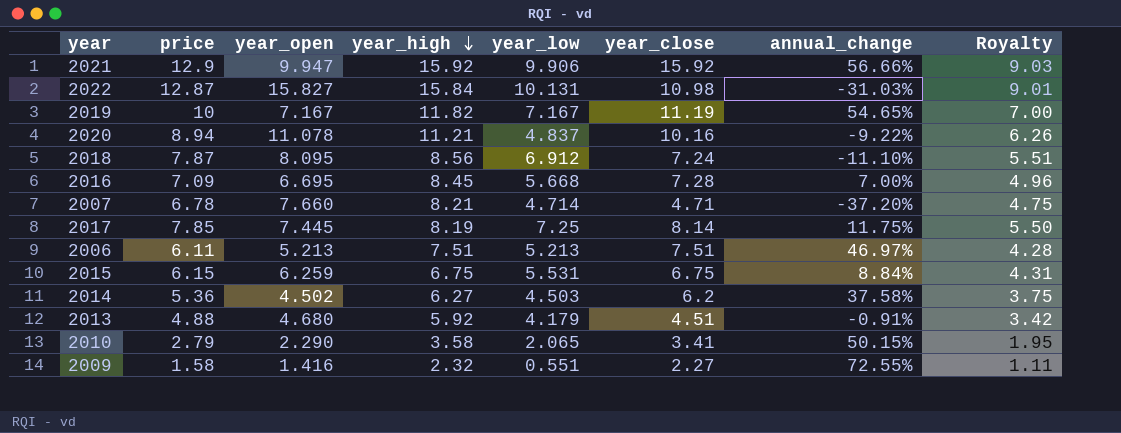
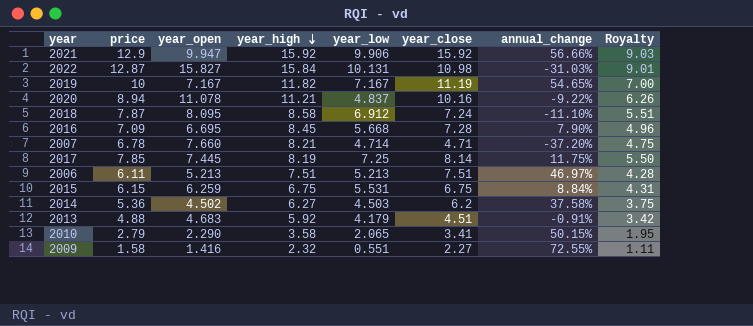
2018 | year_high: 8.56 -> 8.58
2016 | annual_change: 7.00% -> 7.90%
2013 | year_open: 4.680 -> 4.683

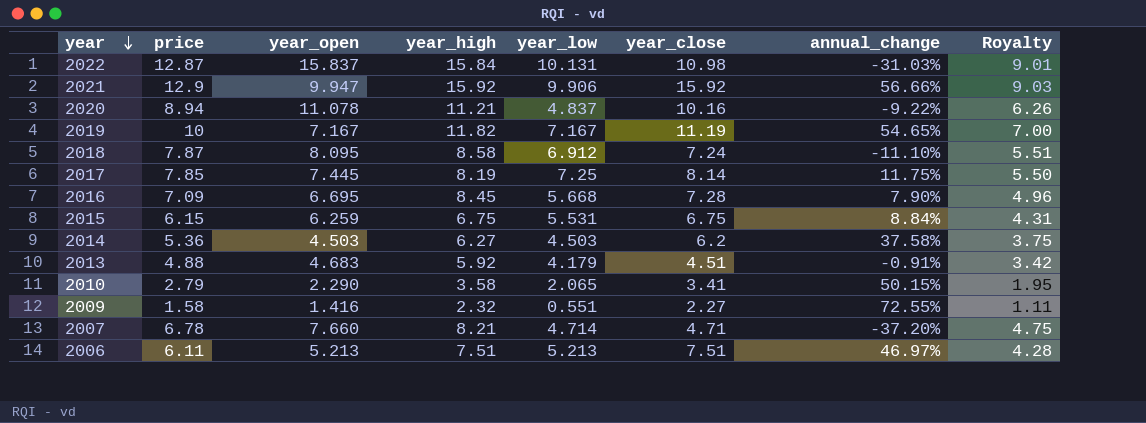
row order: year_high descending -> year descending
2022 | year_open: 15.827 -> 15.837
2014 | year_open: 4.502 -> 4.503

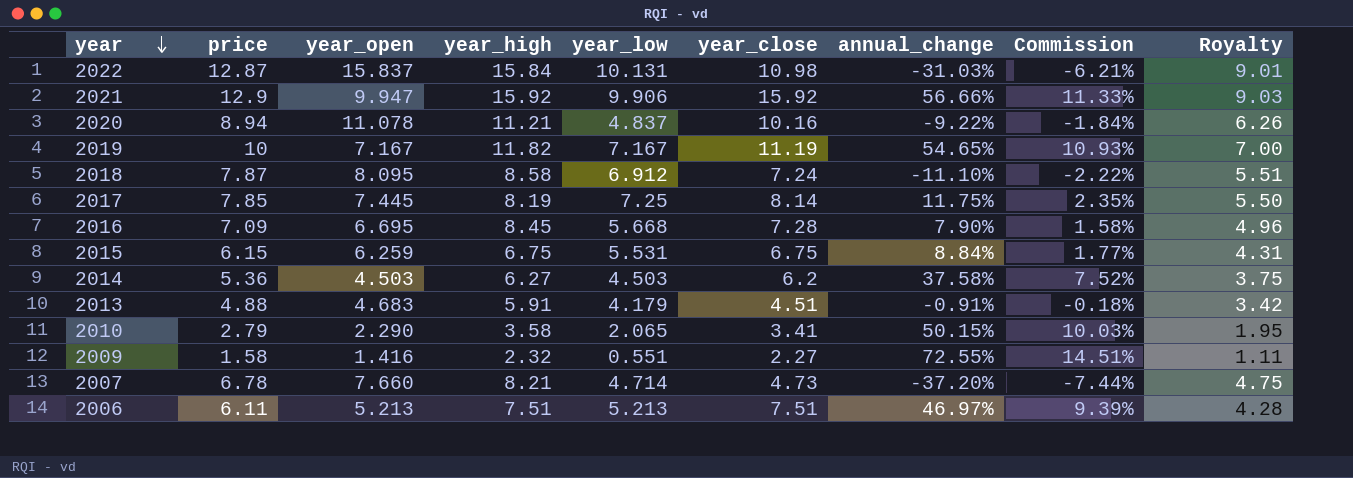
column Commission | formula: none -> [annual_change] * 0.2
2013 | year_high: 5.92 -> 5.91
2007 | year_close: 4.71 -> 4.73

